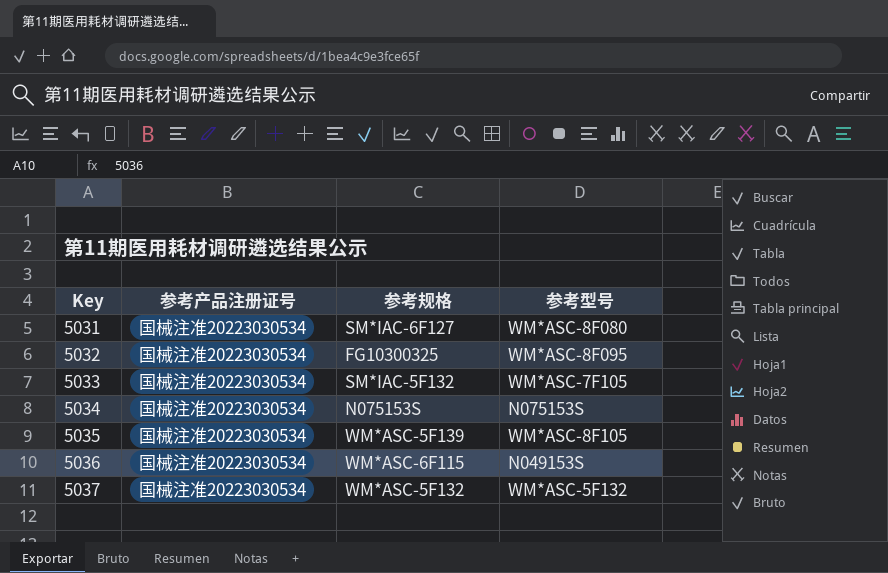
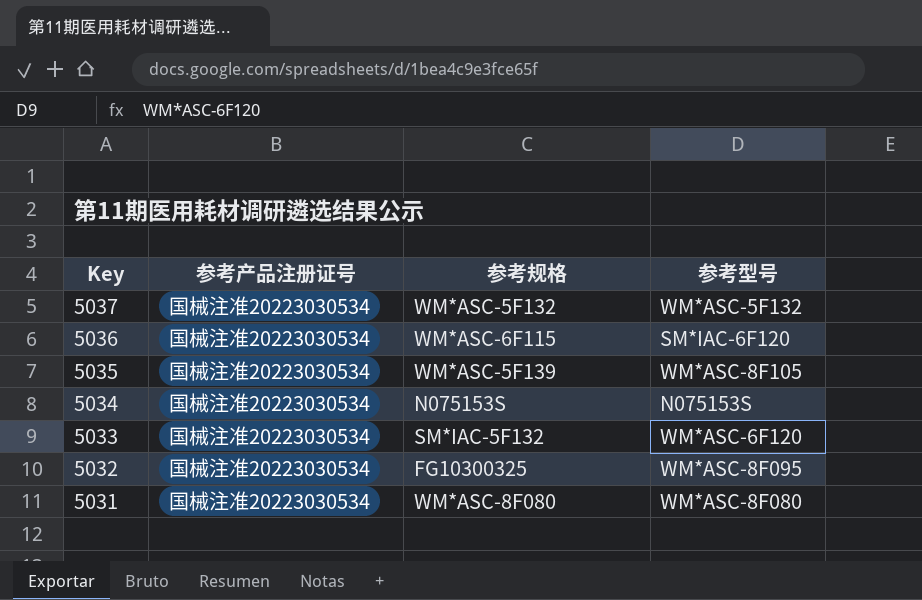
row order: Key ascending -> Key descending
5036 | 参考型号: N049153S -> SM*IAC-6F120
5033 | 参考型号: WM*ASC-7F105 -> WM*ASC-6F120
5031 | 参考规格: SM*IAC-6F127 -> WM*ASC-8F080

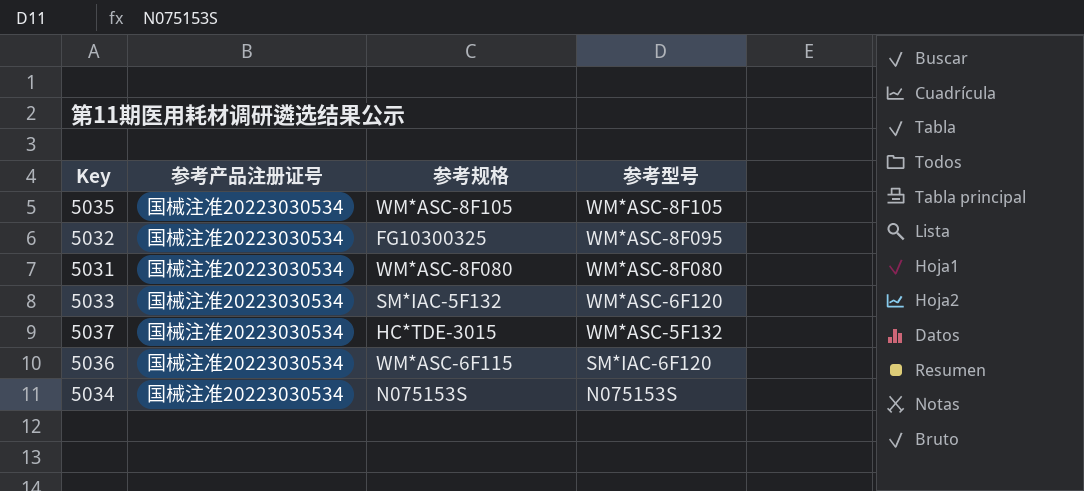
row order: Key descending -> 参考型号 descending
5035 | 参考规格: WM*ASC-5F139 -> WM*ASC-8F105
5037 | 参考规格: WM*ASC-5F132 -> HC*TDE-3015

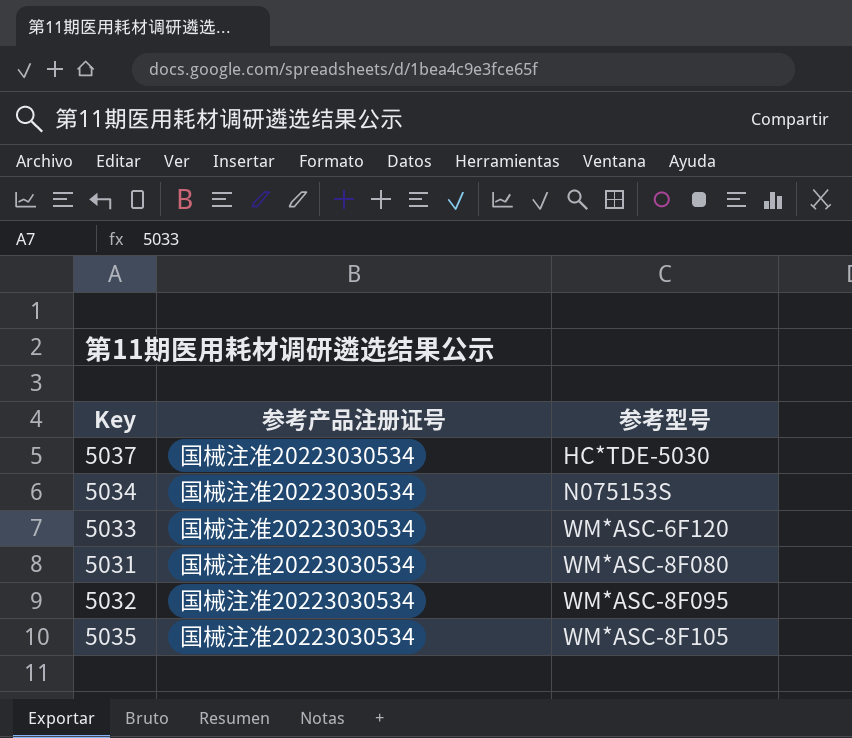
row order: 参考型号 descending -> 参考型号 ascending
column 参考规格 | position: 3 -> none
row 5036: 国械注准20223030534 | WM*ASC-6F115 | SM*IAC-6F120 -> none
5037 | 参考型号: WM*ASC-5F132 -> HC*TDE-5030

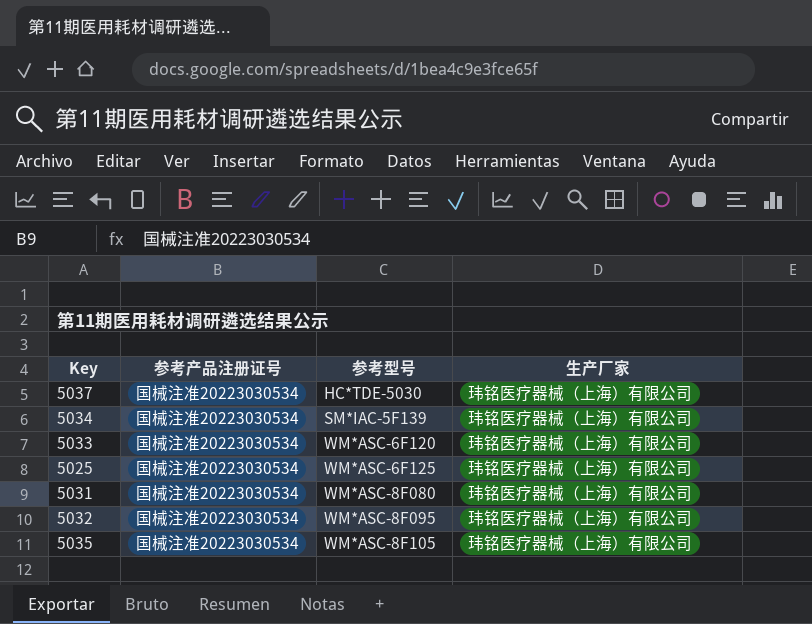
column 生产厂家 | position: none -> 4
5034 | 参考型号: N075153S -> SM*IAC-5F139
row 5025: none -> 国械注准20223030534 | WM*ASC-6F125 | 玮铭医疗器械（上海）有限公司

